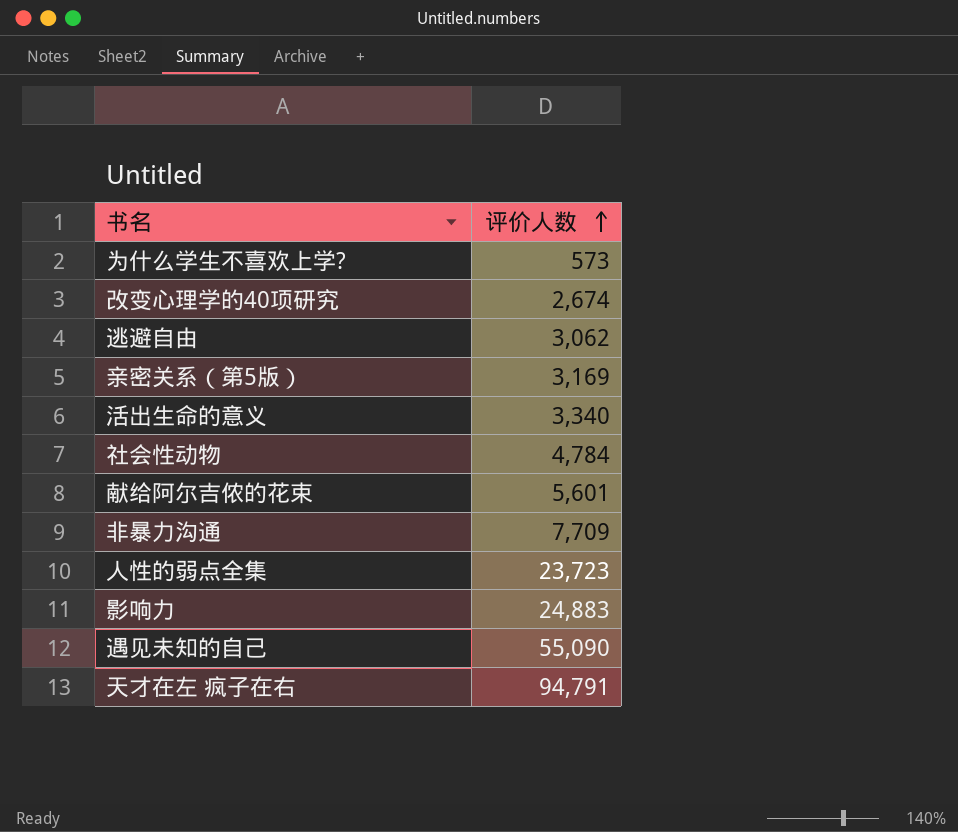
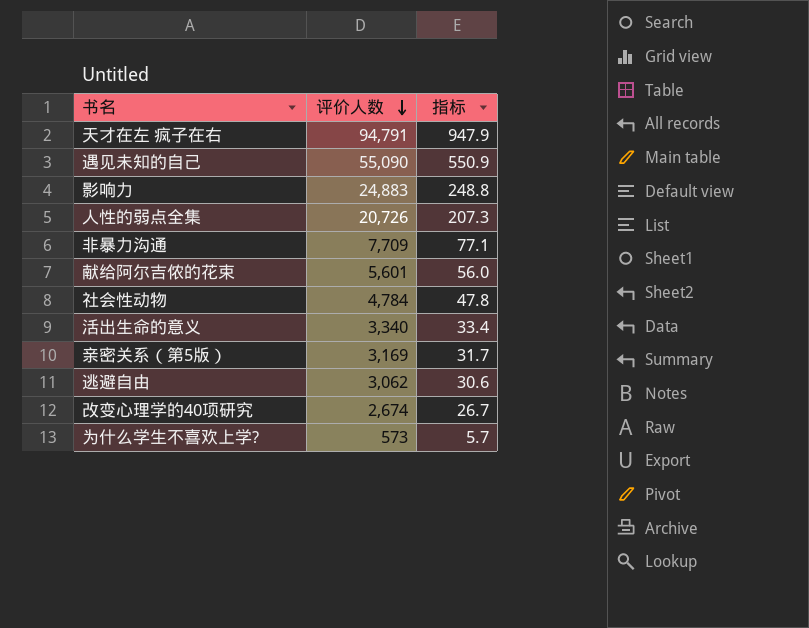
row order: 评价人数 ascending -> 评价人数 descending
column 指标 | formula: none -> [评价人数] * 0.01
人性的弱点全集 | 评价人数: 23,723 -> 20,726

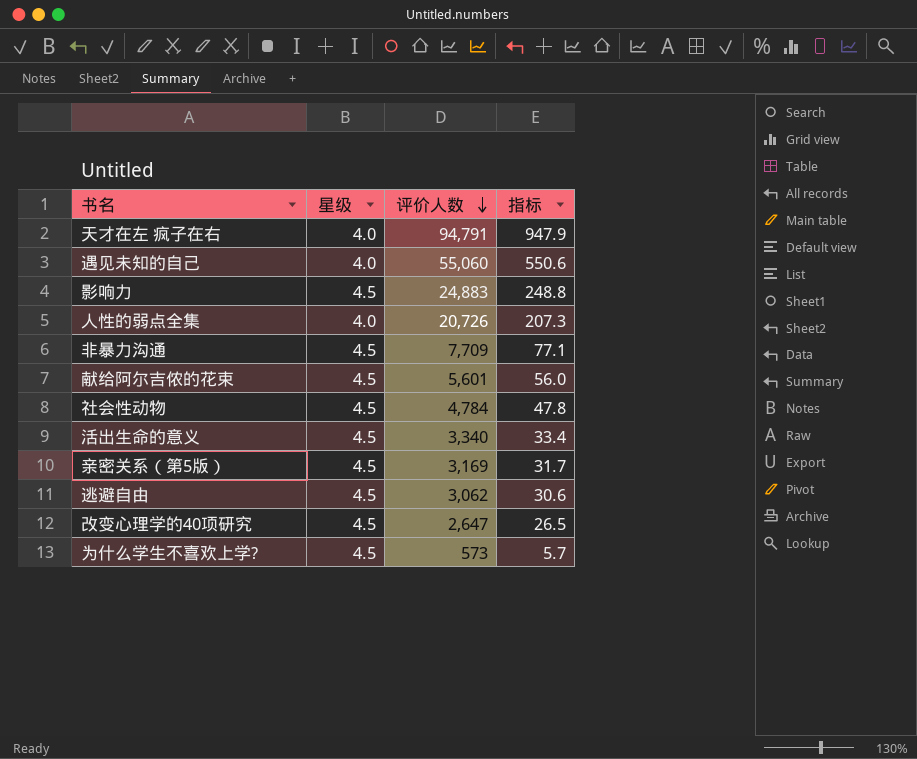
column 星级 | position: none -> 2
遇见未知的自己 | 评价人数: 55,090 -> 55,060
遇见未知的自己 | 指标: 550.9 -> 550.6
改变心理学的40项研究 | 评价人数: 2,674 -> 2,647
改变心理学的40项研究 | 指标: 26.7 -> 26.5

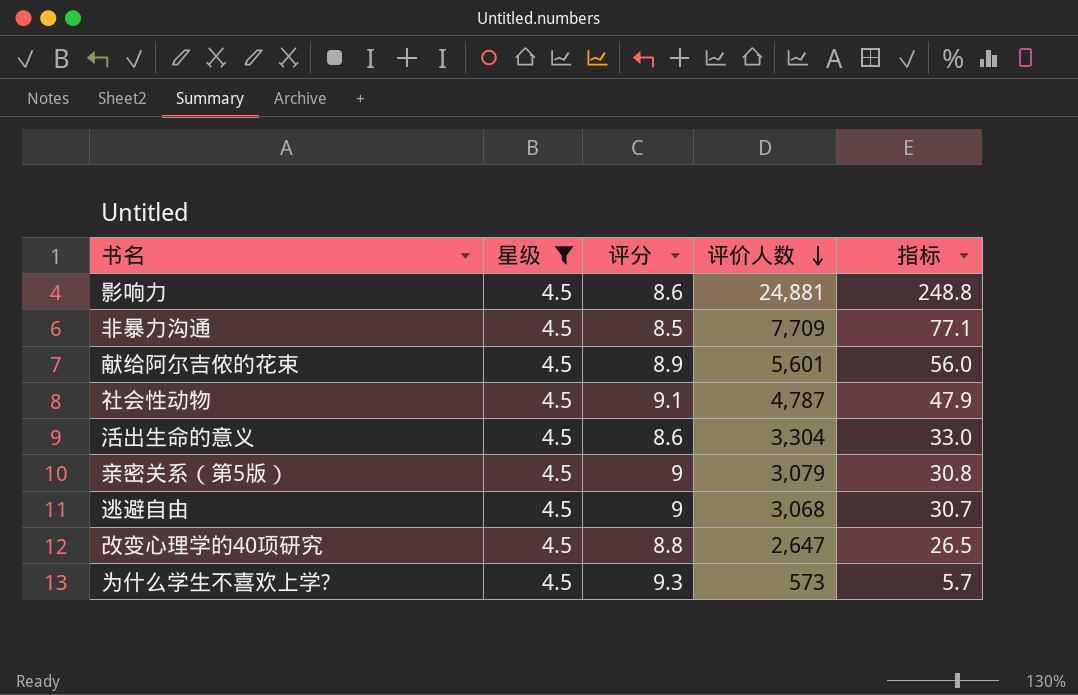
filter: none -> 星级 = 4.5
column 评分 | position: none -> 3
影响力 | 评价人数: 24,883 -> 24,881
社会性动物 | 评价人数: 4,784 -> 4,787
社会性动物 | 指标: 47.8 -> 47.9
活出生命的意义 | 评价人数: 3,340 -> 3,304
活出生命的意义 | 指标: 33.4 -> 33.0
亲密关系（第5版） | 评价人数: 3,169 -> 3,079
亲密关系（第5版） | 指标: 31.7 -> 30.8
逃避自由 | 评价人数: 3,062 -> 3,068
逃避自由 | 指标: 30.6 -> 30.7

